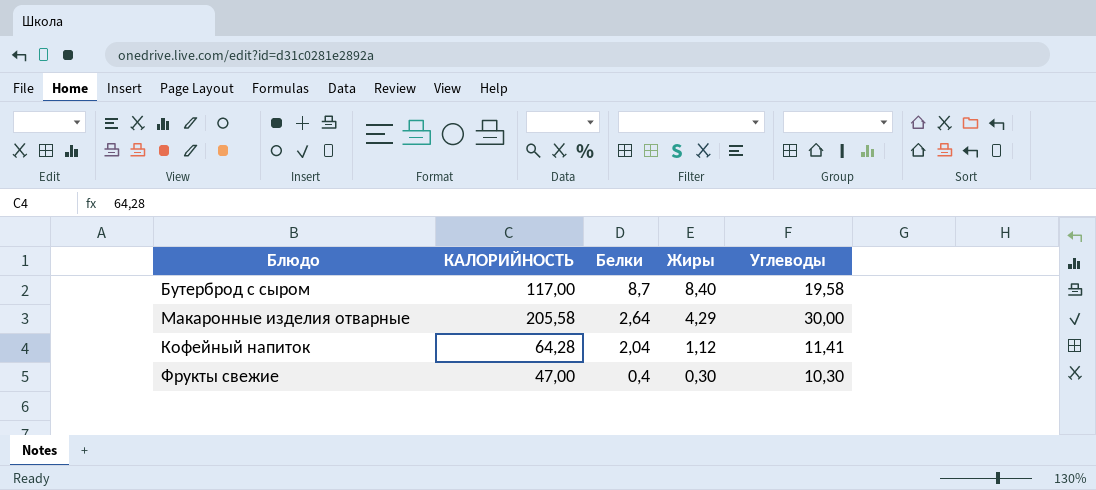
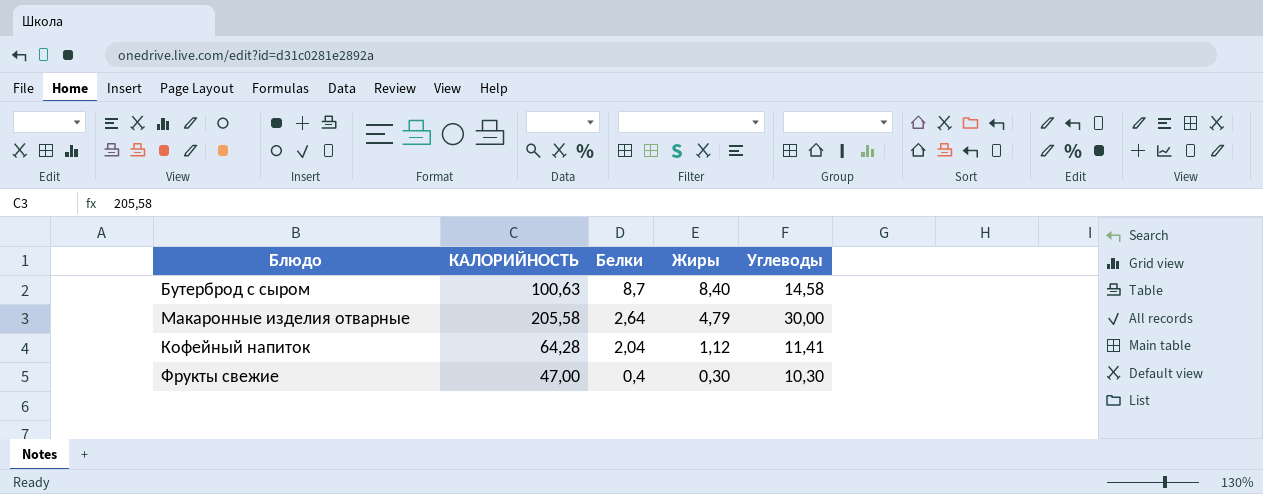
Бутерброд с сыром | КАЛОРИЙНОСТЬ: 117,00 -> 100,63
Бутерброд с сыром | Углеводы: 19,58 -> 14,58
Макаронные изделия отварные | Жиры: 4,29 -> 4,79

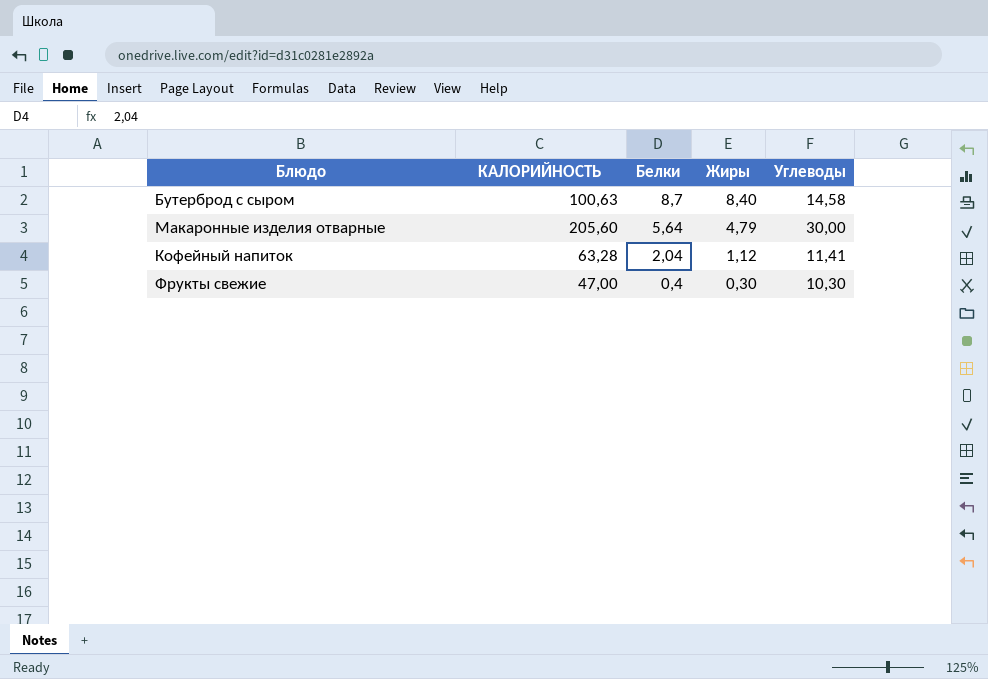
Макаронные изделия отварные | КАЛОРИЙНОСТЬ: 205,58 -> 205,60
Макаронные изделия отварные | Белки: 2,64 -> 5,64
Кофейный напиток | КАЛОРИЙНОСТЬ: 64,28 -> 63,28

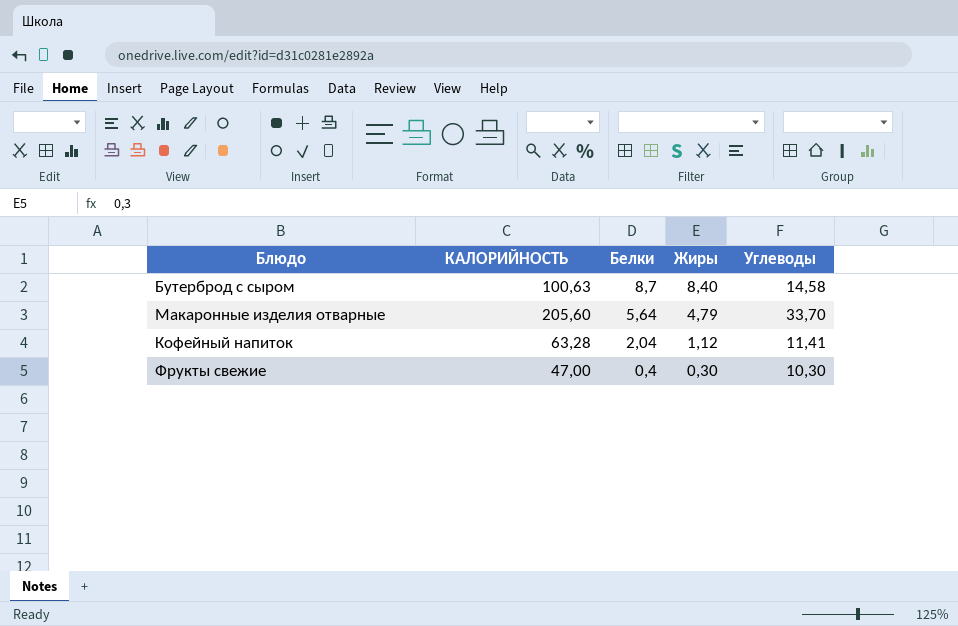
Макаронные изделия отварные | Углеводы: 30,00 -> 33,70

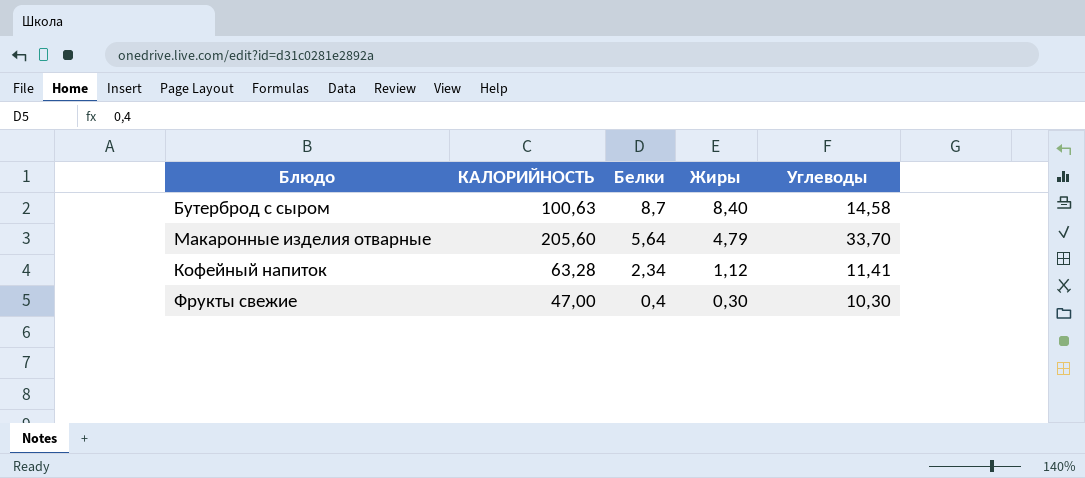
Кофейный напиток | Белки: 2,04 -> 2,34

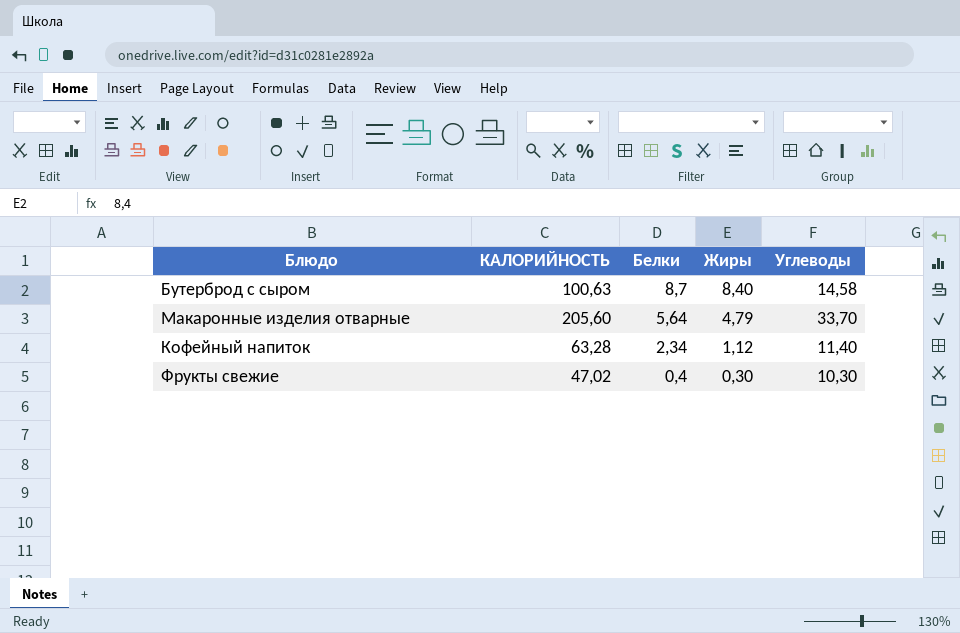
Кофейный напиток | Углеводы: 11,41 -> 11,40
Фрукты свежие | КАЛОРИЙНОСТЬ: 47,00 -> 47,02

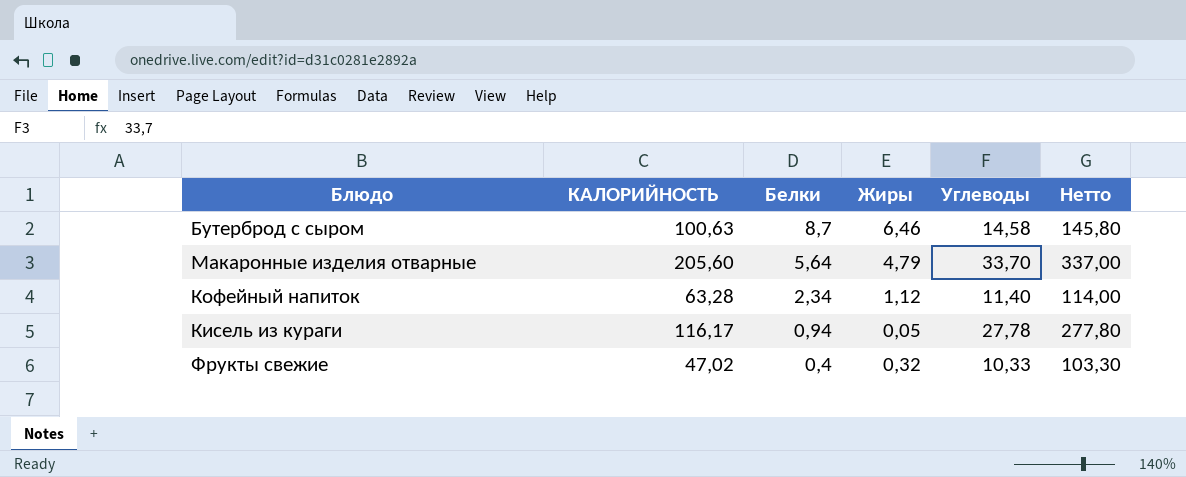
column Нетто | formula: none -> [Углеводы] * 10
Бутерброд с сыром | Жиры: 8,40 -> 6,46
row Кисель из кураги: none -> 116,17 | 0,94 | 0,05 | 27,78 | 277,80
Фрукты свежие | Жиры: 0,30 -> 0,32
Фрукты свежие | Углеводы: 10,30 -> 10,33

